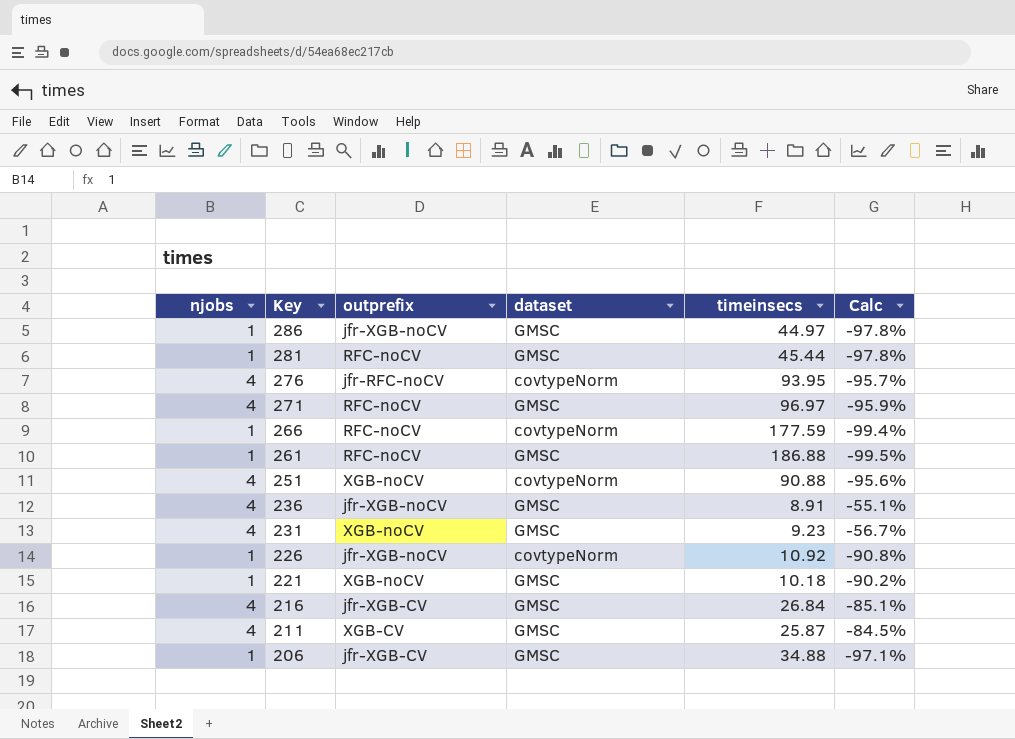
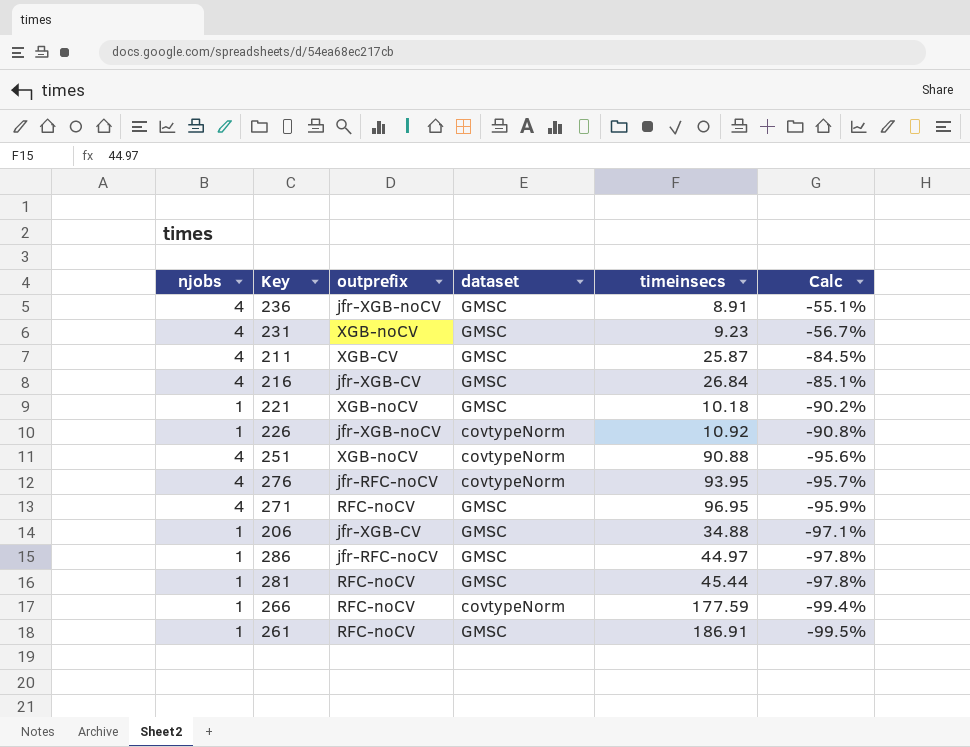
row order: Key descending -> Calc descending
271 | timeinsecs: 96.97 -> 96.95
286 | outprefix: jfr-XGB-noCV -> jfr-RFC-noCV
261 | timeinsecs: 186.88 -> 186.91

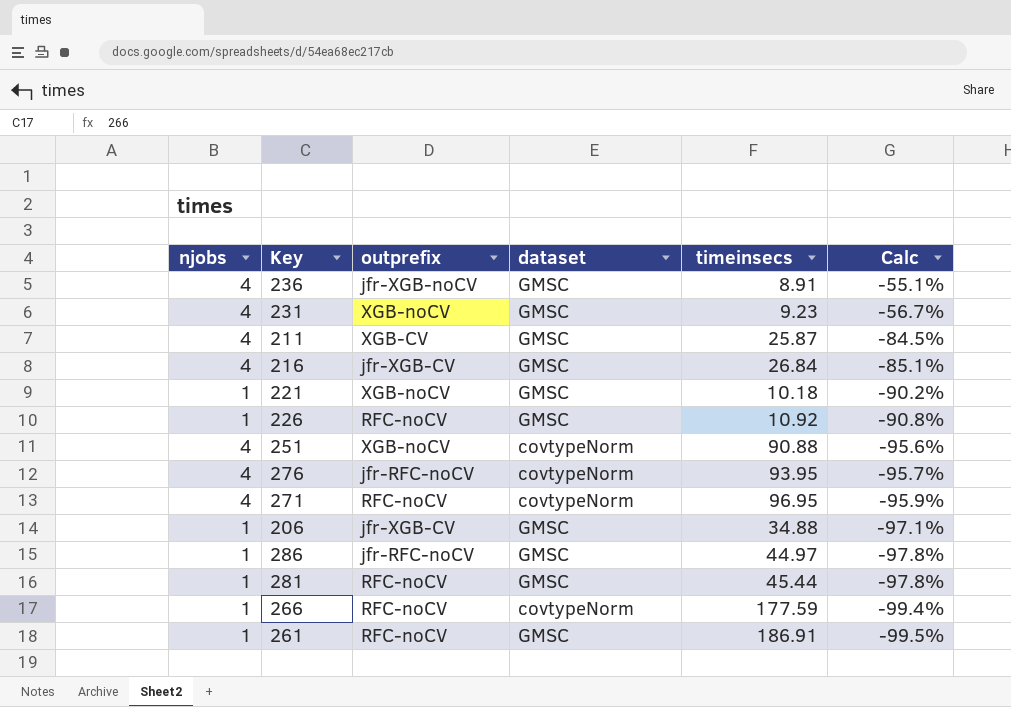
226 | outprefix: jfr-XGB-noCV -> RFC-noCV
226 | dataset: covtypeNorm -> GMSC
271 | dataset: GMSC -> covtypeNorm

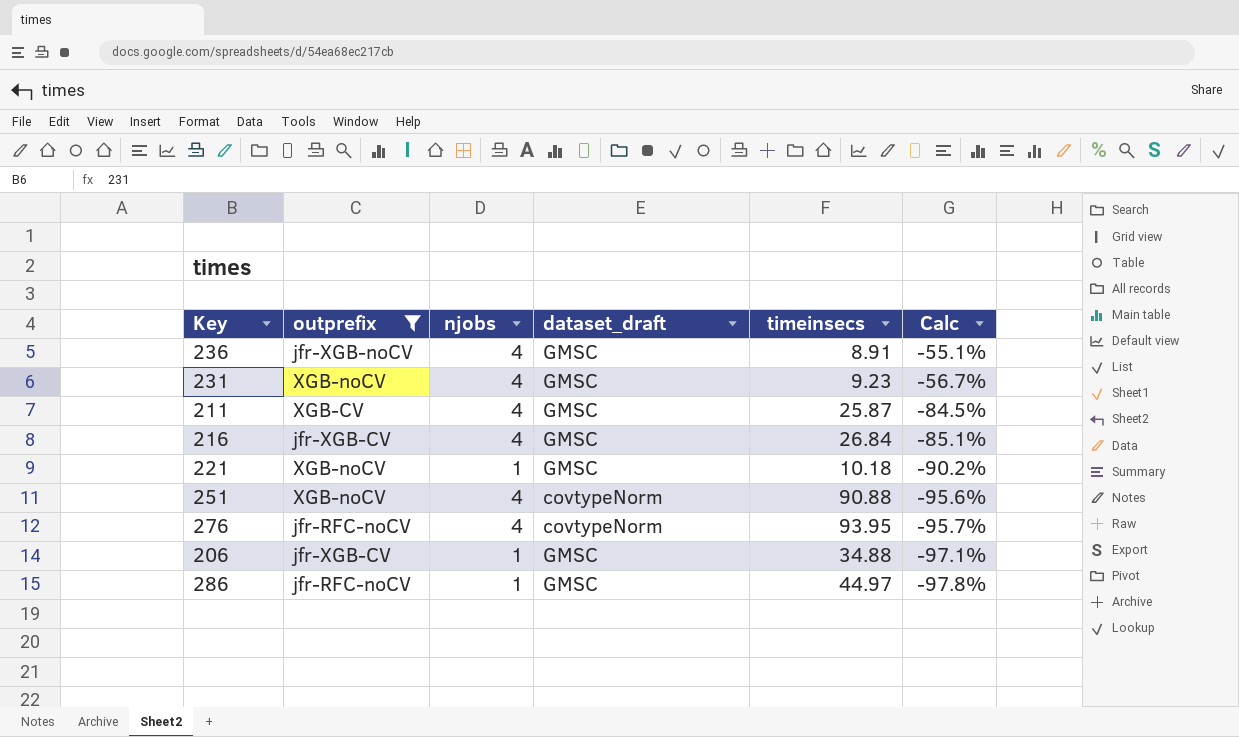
filter: none -> outprefix != RFC-noCV
column njobs | position: 1 -> 3
column name: dataset -> dataset_draft

